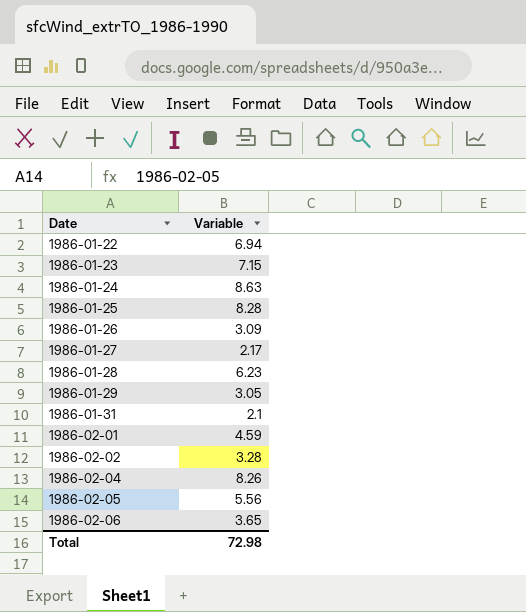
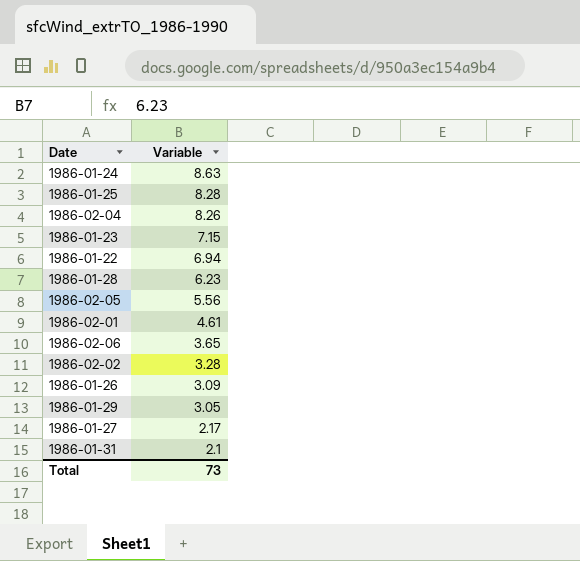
row order: Date ascending -> Variable descending
1986-02-01 | Variable: 4.59 -> 4.61
Total | Variable: 72.98 -> 73

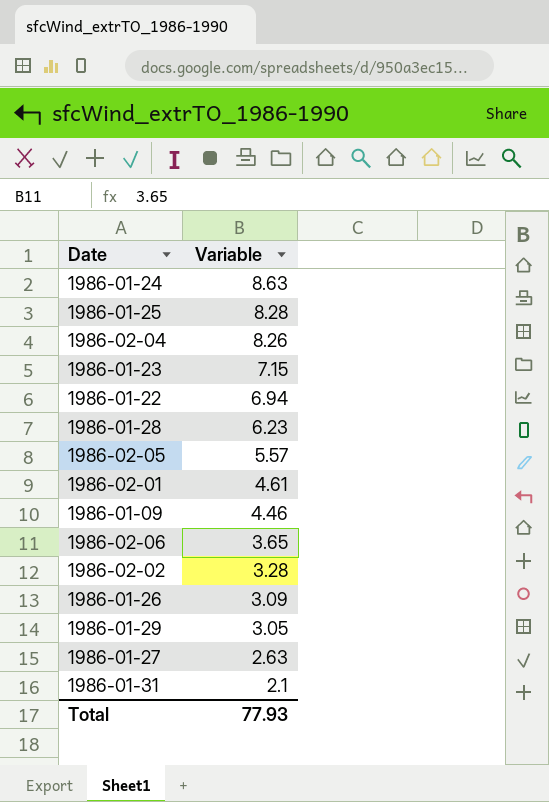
1986-02-05 | Variable: 5.56 -> 5.57
row 1986-01-09: none -> 4.46
1986-01-27 | Variable: 2.17 -> 2.63
Total | Variable: 73 -> 77.93

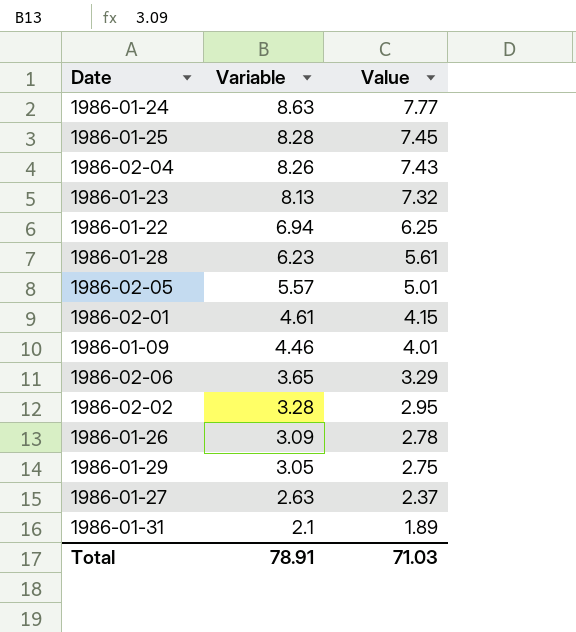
column Value | formula: none -> [Variable] * 0.9
1986-01-23 | Variable: 7.15 -> 8.13
Total | Variable: 77.93 -> 78.91

